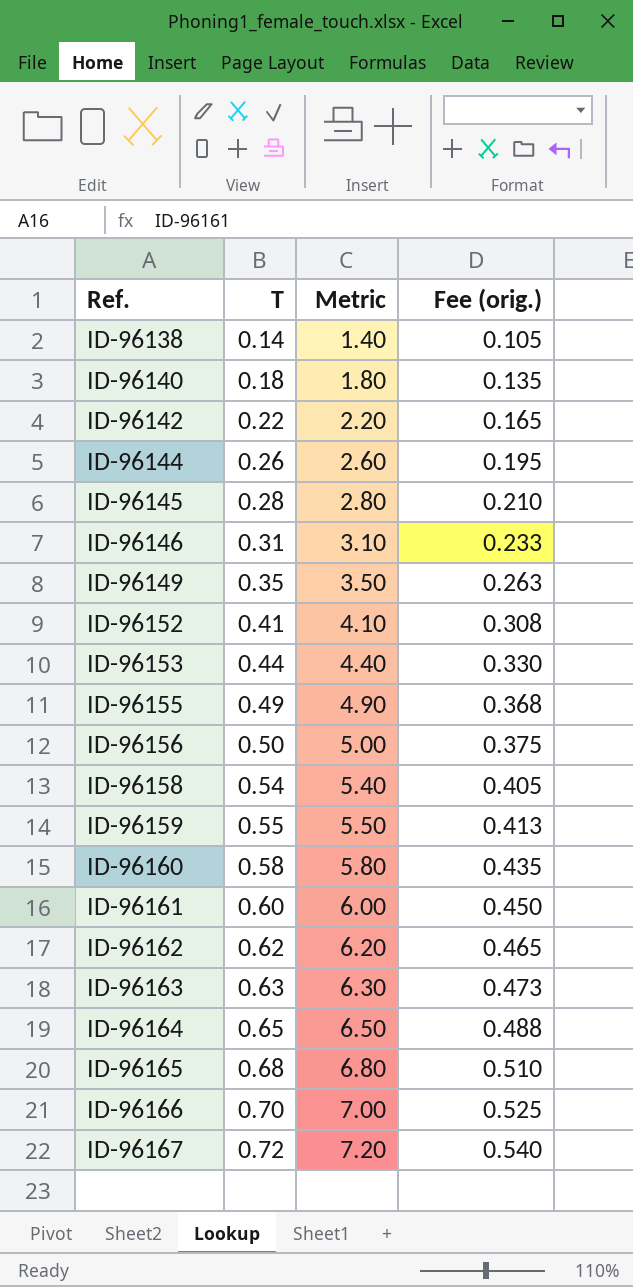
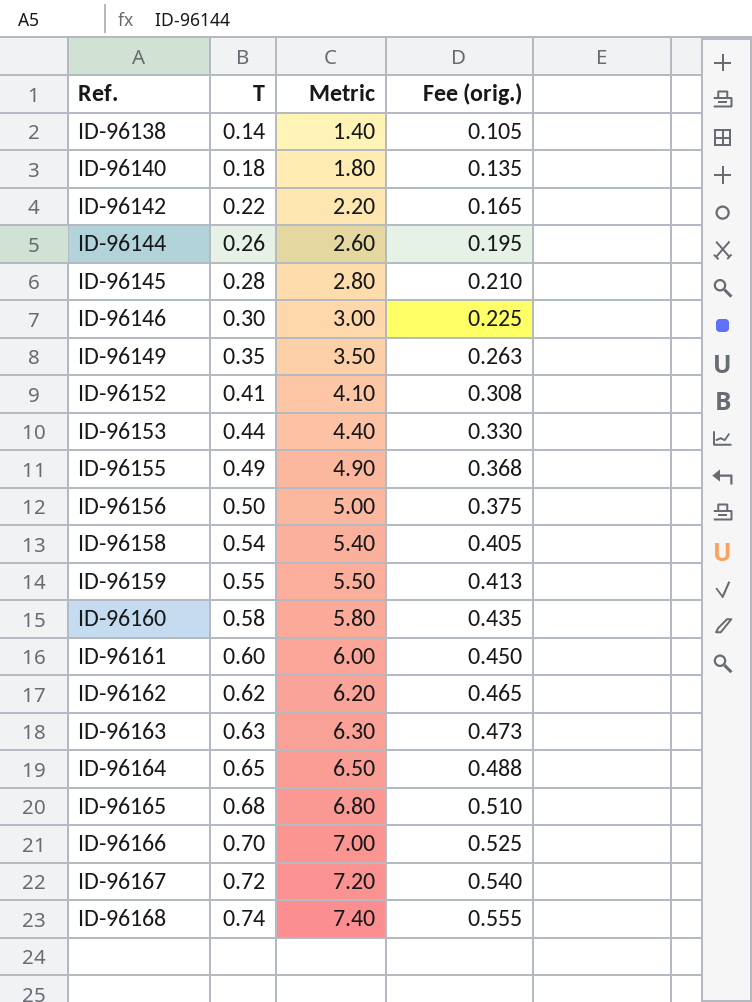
ID-96146 | T: 0.31 -> 0.30
ID-96146 | Metric: 3.10 -> 3.00
ID-96146 | Fee (orig.): 0.233 -> 0.225
row ID-96168: none -> 0.74 | 7.40 | 0.555

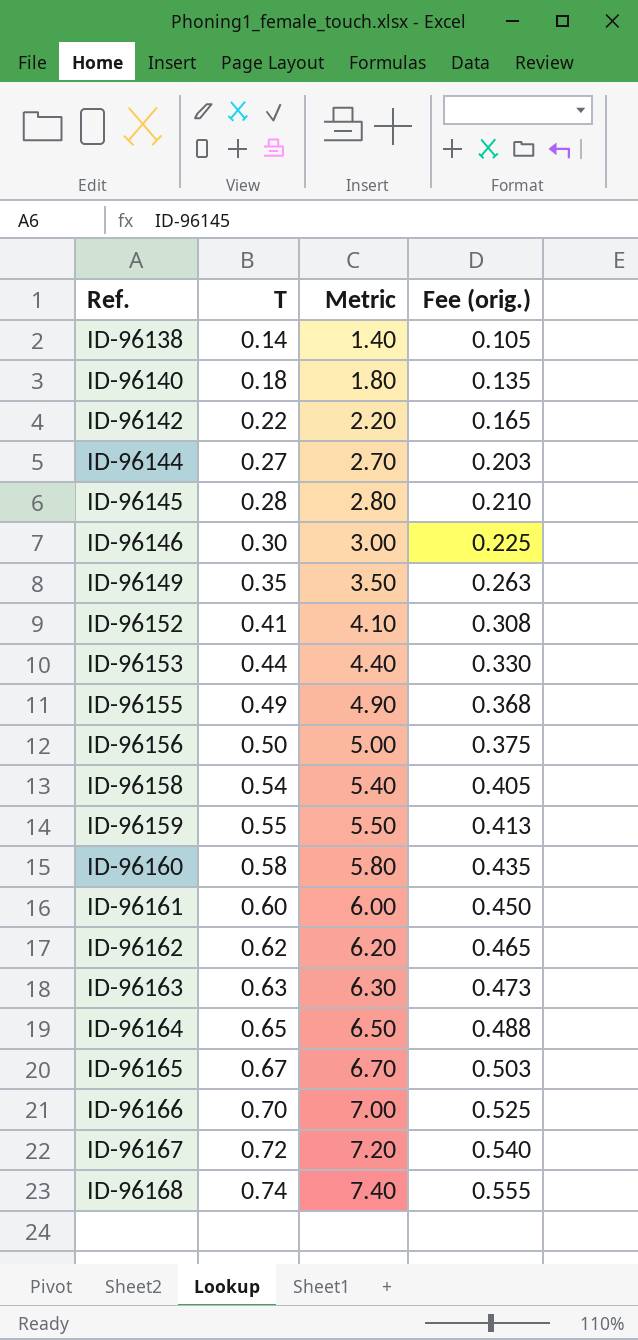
ID-96144 | T: 0.26 -> 0.27
ID-96144 | Metric: 2.60 -> 2.70
ID-96144 | Fee (orig.): 0.195 -> 0.203
ID-96165 | T: 0.68 -> 0.67
ID-96165 | Metric: 6.80 -> 6.70
ID-96165 | Fee (orig.): 0.510 -> 0.503

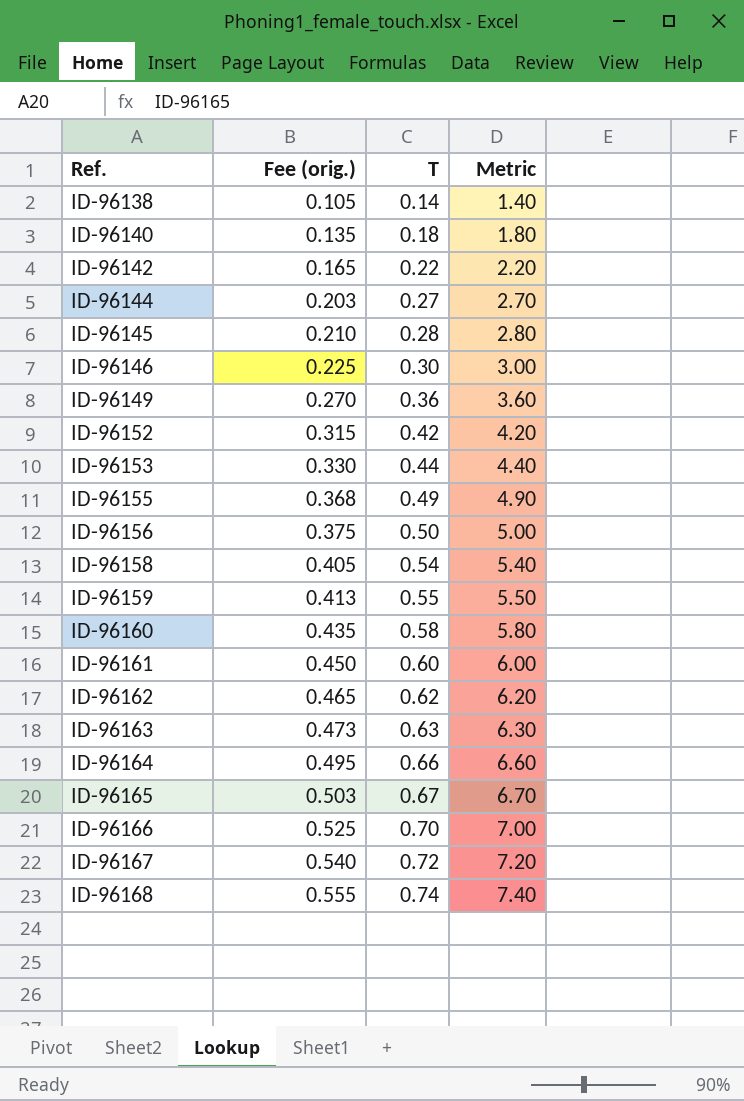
column Fee (orig.) | position: 4 -> 2
ID-96149 | Fee (orig.): 0.263 -> 0.270
ID-96149 | T: 0.35 -> 0.36
ID-96149 | Metric: 3.50 -> 3.60
ID-96152 | Fee (orig.): 0.308 -> 0.315
ID-96152 | T: 0.41 -> 0.42
ID-96152 | Metric: 4.10 -> 4.20
ID-96164 | Fee (orig.): 0.488 -> 0.495
ID-96164 | T: 0.65 -> 0.66
ID-96164 | Metric: 6.50 -> 6.60

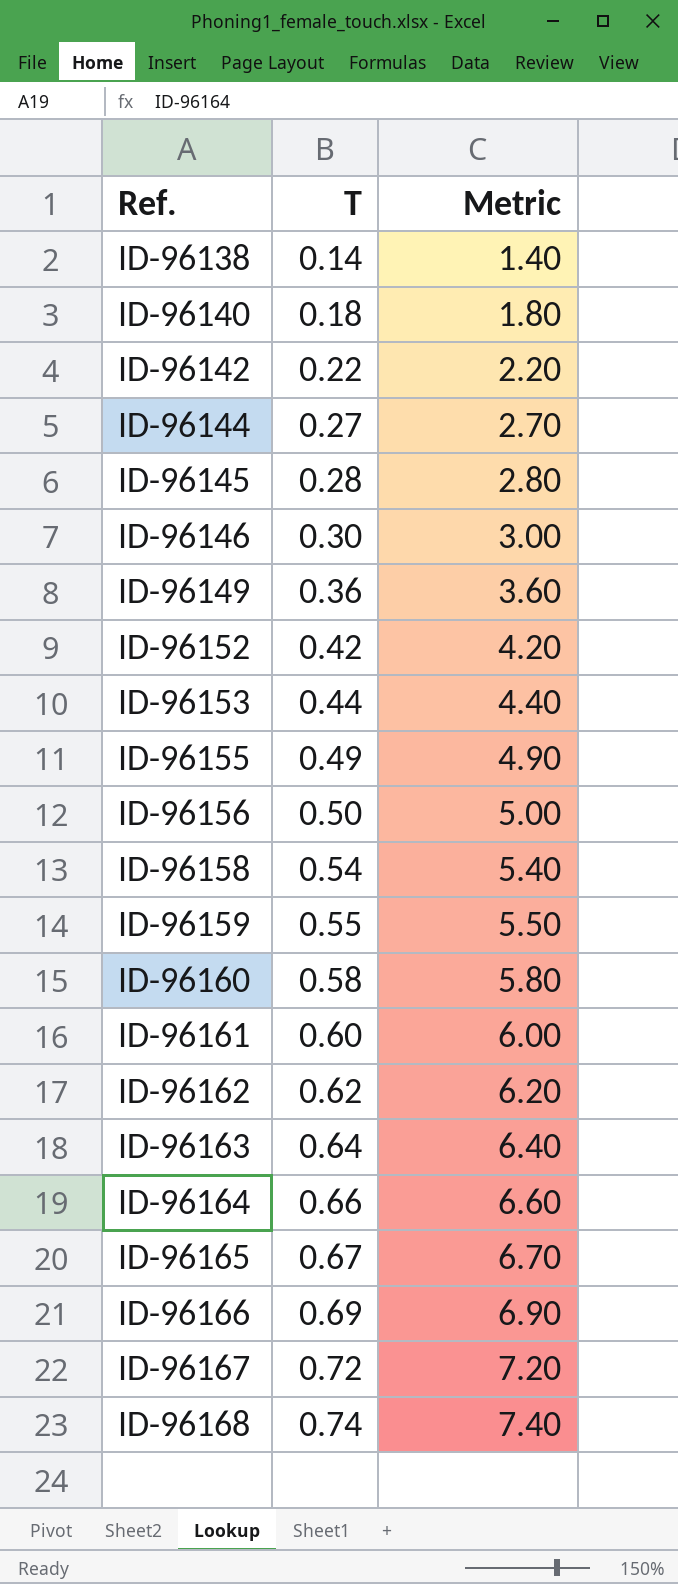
column Fee (orig.) | formula: [T] * 0.75 -> none
ID-96163 | T: 0.63 -> 0.64
ID-96163 | Metric: 6.30 -> 6.40
ID-96166 | T: 0.70 -> 0.69
ID-96166 | Metric: 7.00 -> 6.90

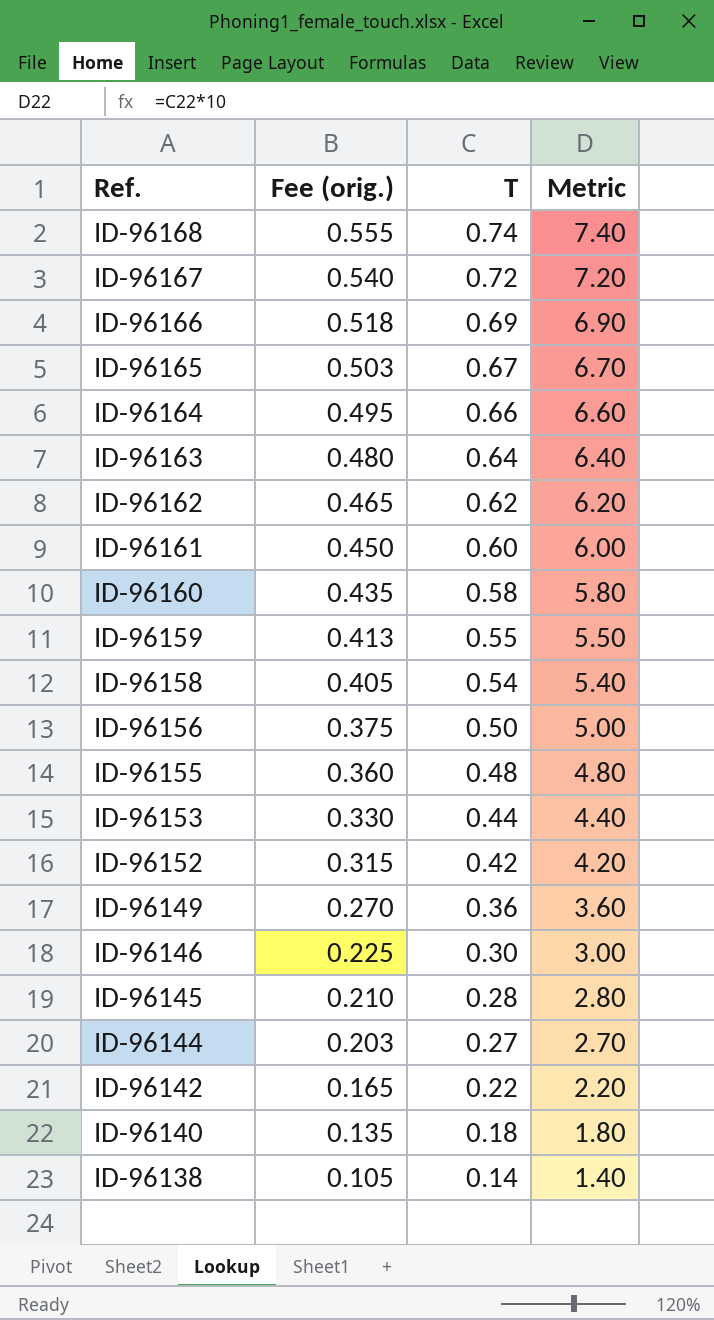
row order: Ref. ascending -> Ref. descending
column Fee (orig.) | formula: none -> [T] * 0.75
ID-96155 | T: 0.49 -> 0.48
ID-96155 | Metric: 4.90 -> 4.80

